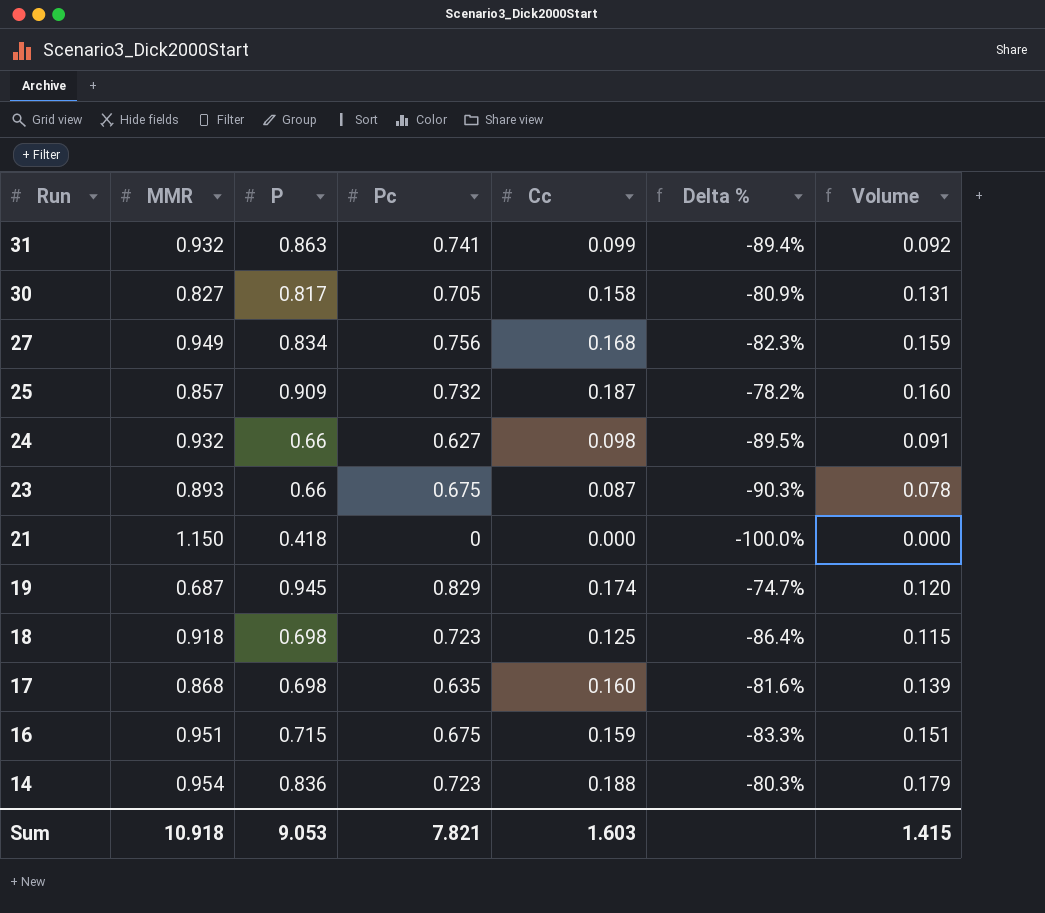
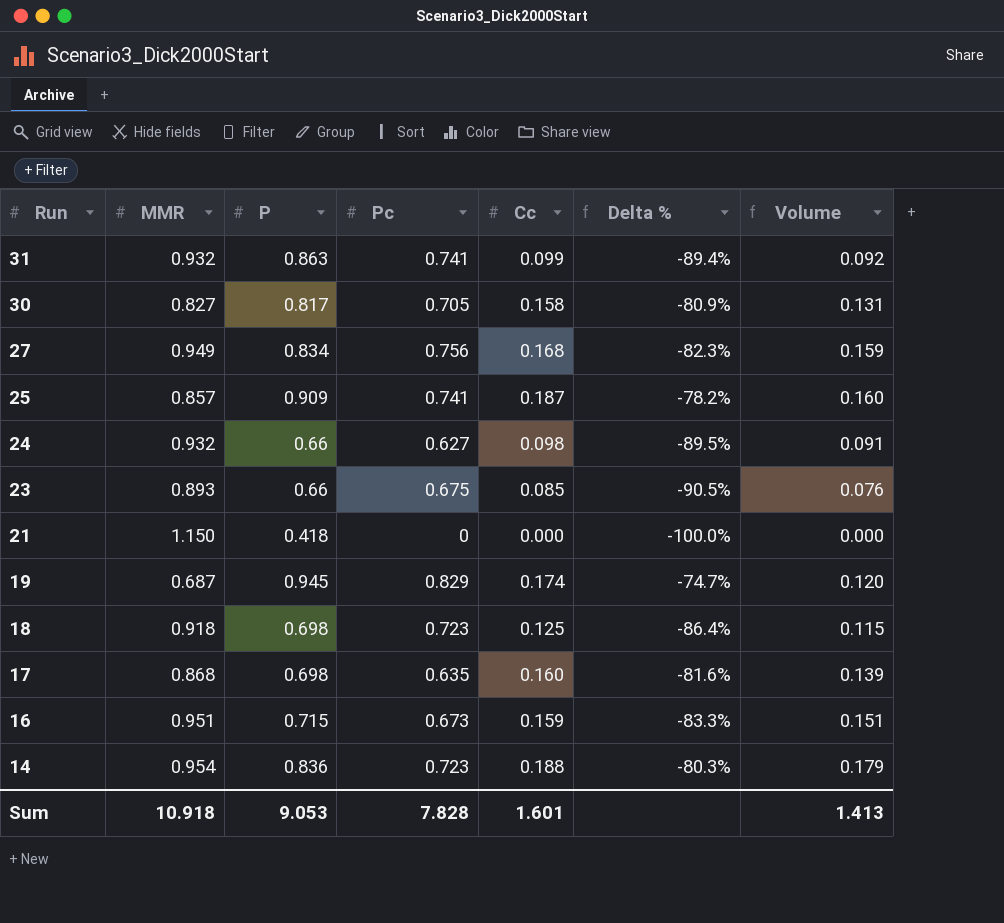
25 | Pc: 0.732 -> 0.741
23 | Cc: 0.087 -> 0.085
23 | Delta %: -90.3% -> -90.5%
23 | Volume: 0.078 -> 0.076
16 | Pc: 0.675 -> 0.673
Sum | Pc: 7.821 -> 7.828
Sum | Cc: 1.603 -> 1.601
Sum | Volume: 1.415 -> 1.413

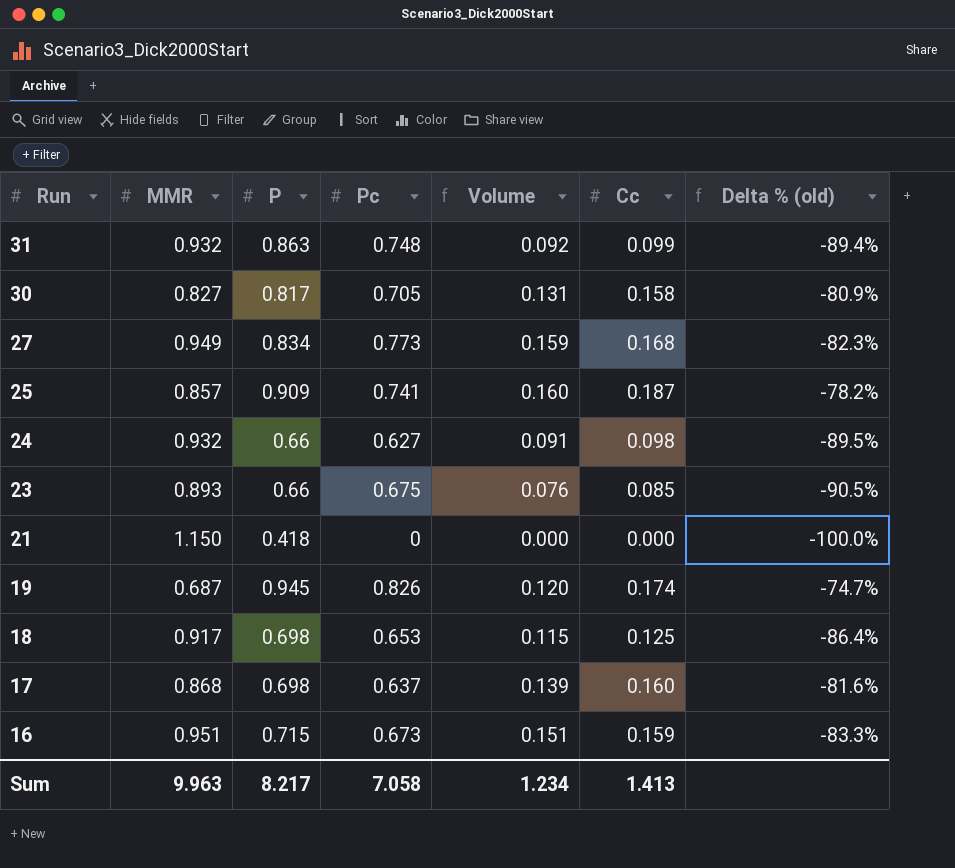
column Volume | position: 7 -> 5
column name: Delta % -> Delta % (old)
row 14: 0.954 | 0.836 | 0.723 | 0.188 | -80.3% | 0.179 -> none
31 | Pc: 0.741 -> 0.748
27 | Pc: 0.756 -> 0.773
19 | Pc: 0.829 -> 0.826
18 | MMR: 0.918 -> 0.917
18 | Pc: 0.723 -> 0.653
17 | Pc: 0.635 -> 0.637
Sum | MMR: 10.918 -> 9.963
Sum | P: 9.053 -> 8.217
Sum | Pc: 7.828 -> 7.058
Sum | Volume: 1.413 -> 1.234
Sum | Cc: 1.601 -> 1.413

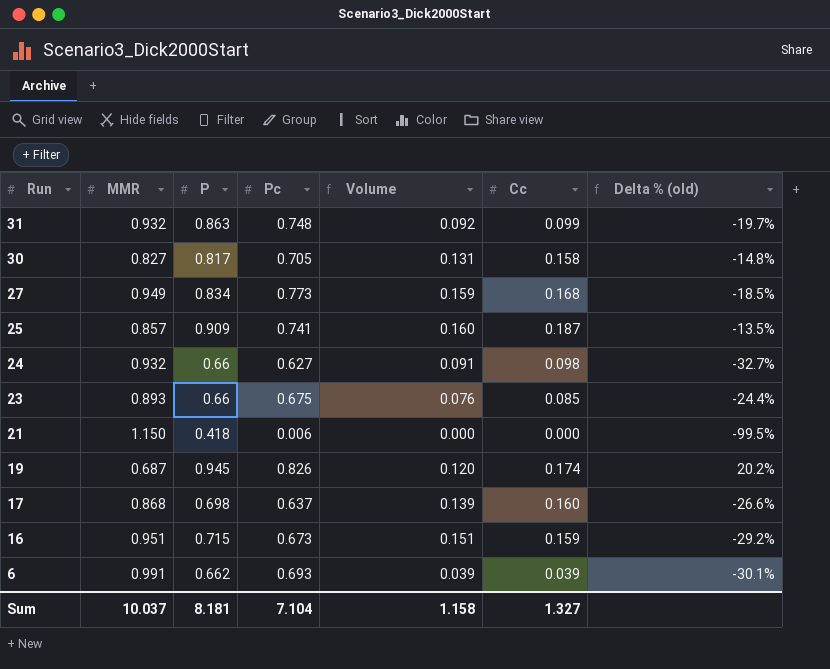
column Delta % (old) | formula: ([Cc] - [MMR]) / [MMR] -> ([Pc] - [MMR]) / [MMR]
row 18: 0.917 | 0.698 | 0.653 | 0.115 | 0.125 | -86.4% -> none
21 | Pc: 0 -> 0.006
row 6: none -> 0.991 | 0.662 | 0.693 | 0.039 | 0.039 | -30.1%
Sum | MMR: 9.963 -> 10.037
Sum | P: 8.217 -> 8.181
Sum | Pc: 7.058 -> 7.104
Sum | Volume: 1.234 -> 1.158
Sum | Cc: 1.413 -> 1.327

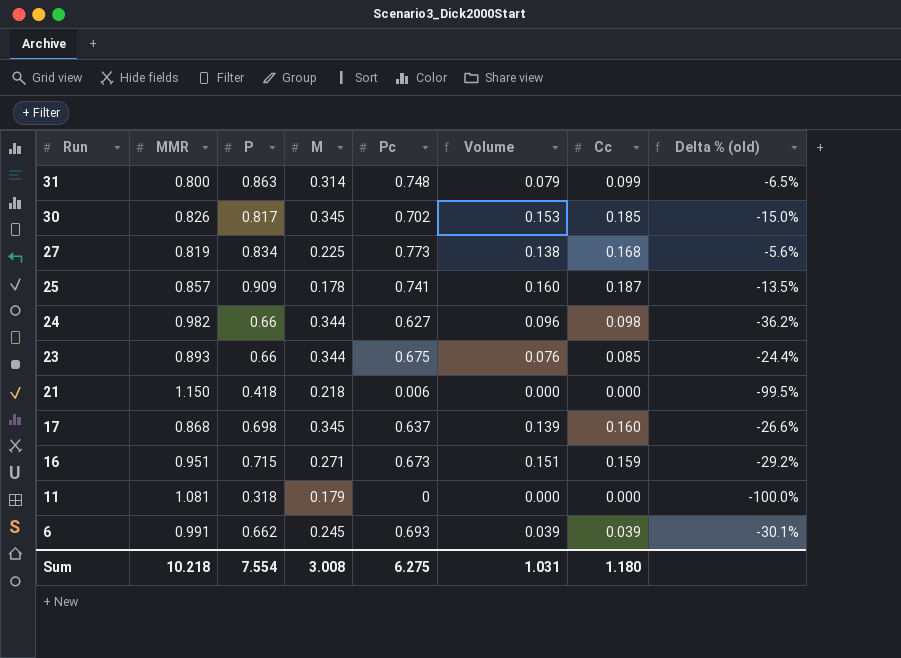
column M | position: none -> 4
row 19: 0.687 | 0.945 | 0.826 | 0.120 | 0.174 | 20.2% -> none
31 | MMR: 0.932 -> 0.800
31 | Volume: 0.092 -> 0.079
31 | Delta % (old): -19.7% -> -6.5%
30 | MMR: 0.827 -> 0.826
30 | Pc: 0.705 -> 0.702
30 | Volume: 0.131 -> 0.153
30 | Cc: 0.158 -> 0.185
30 | Delta % (old): -14.8% -> -15.0%
27 | MMR: 0.949 -> 0.819
27 | Volume: 0.159 -> 0.138
27 | Delta % (old): -18.5% -> -5.6%
24 | MMR: 0.932 -> 0.982
24 | Volume: 0.091 -> 0.096
24 | Delta % (old): -32.7% -> -36.2%
row 11: none -> 1.081 | 0.318 | 0.179 | 0 | 0.000 | 0.000 | -100.0%
Sum | MMR: 10.037 -> 10.218
Sum | P: 8.181 -> 7.554
Sum | Pc: 7.104 -> 6.275
Sum | Volume: 1.158 -> 1.031
Sum | Cc: 1.327 -> 1.180

